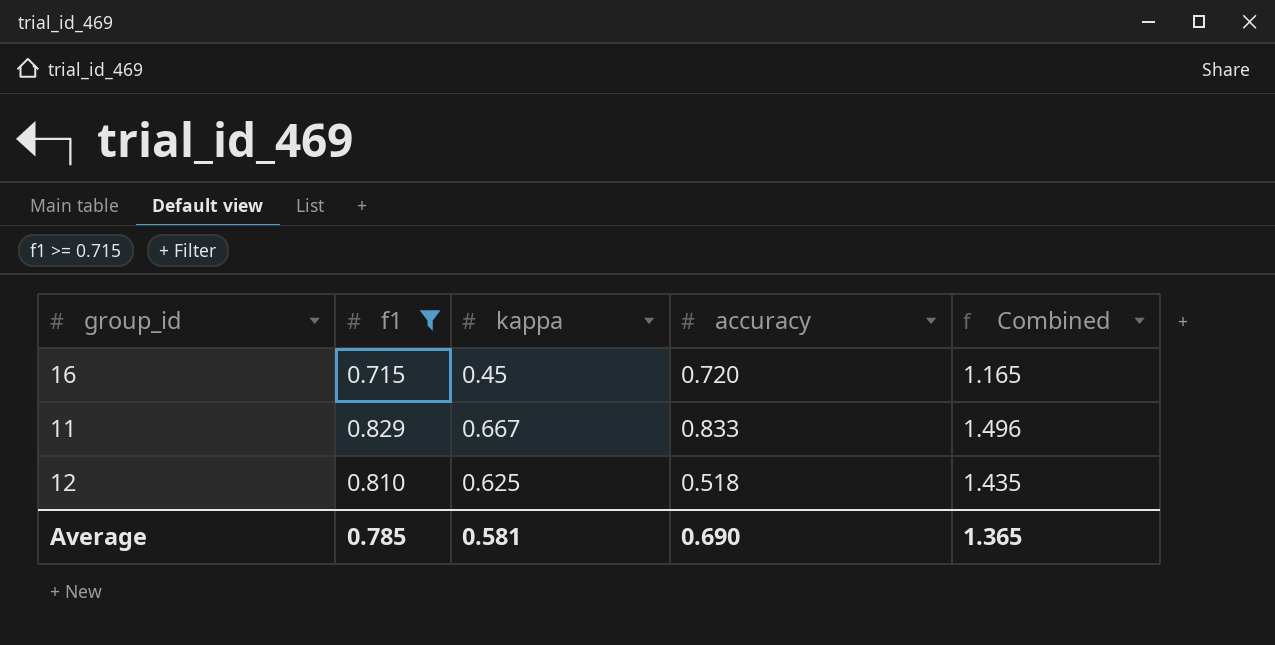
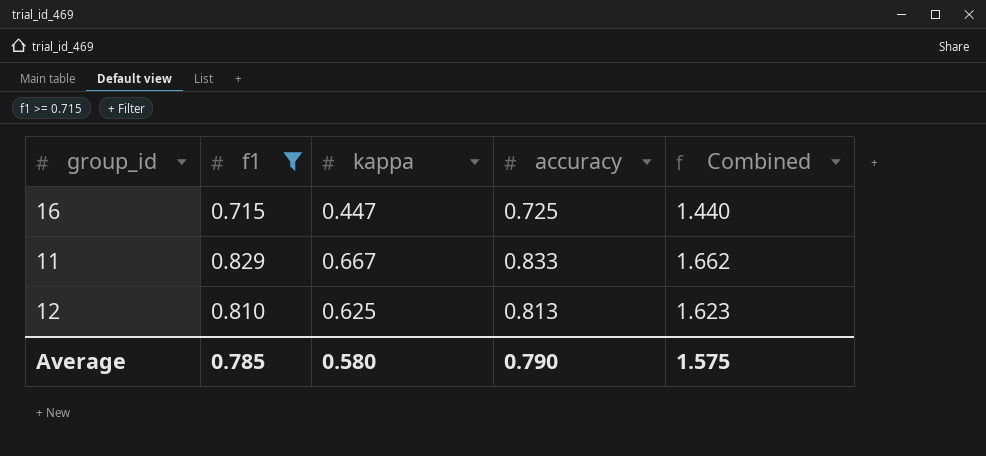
column Combined | formula: [f1] + [kappa] -> [f1] + [accuracy]
16 | kappa: 0.45 -> 0.447
16 | accuracy: 0.720 -> 0.725
12 | accuracy: 0.518 -> 0.813
Average | kappa: 0.581 -> 0.580
Average | accuracy: 0.690 -> 0.790
Average | Combined: 1.365 -> 1.575

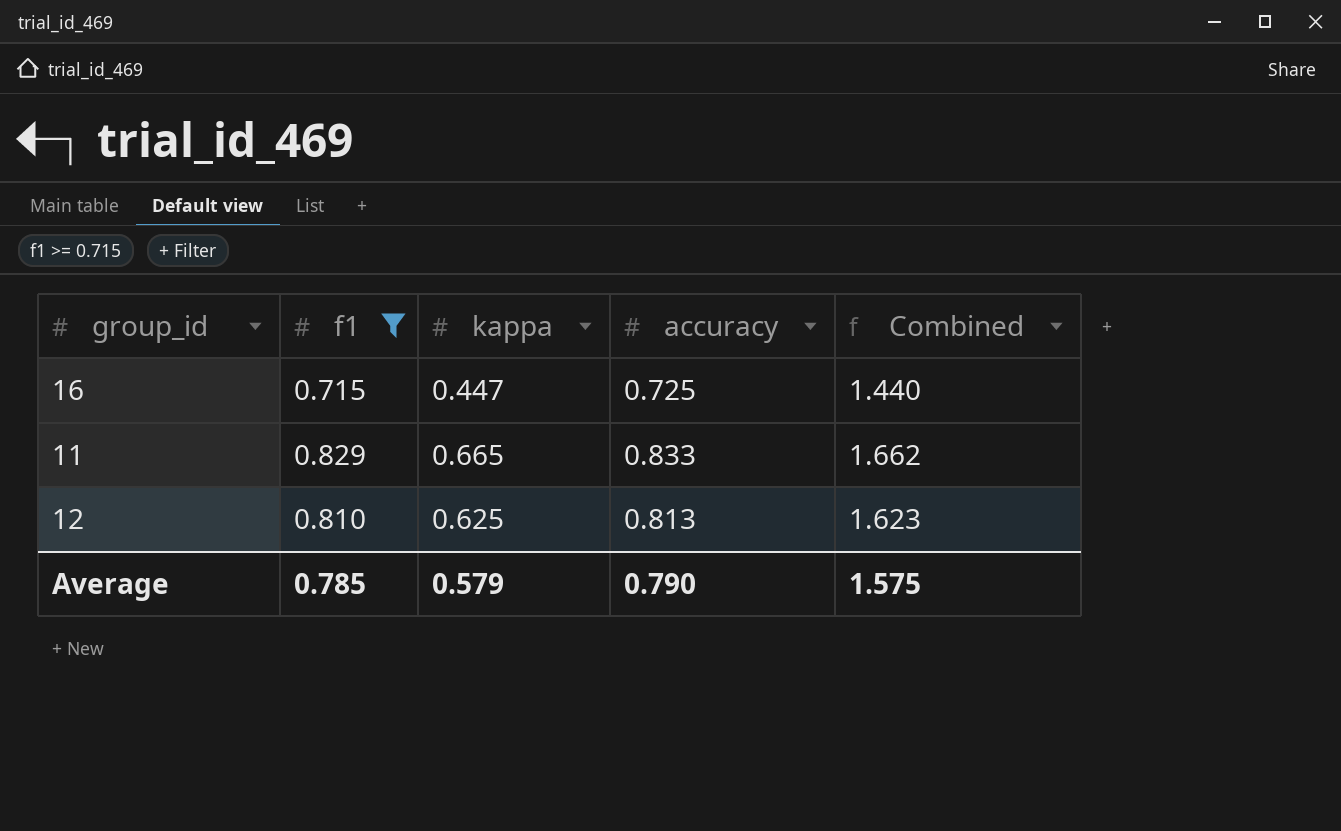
11 | kappa: 0.667 -> 0.665
Average | kappa: 0.580 -> 0.579

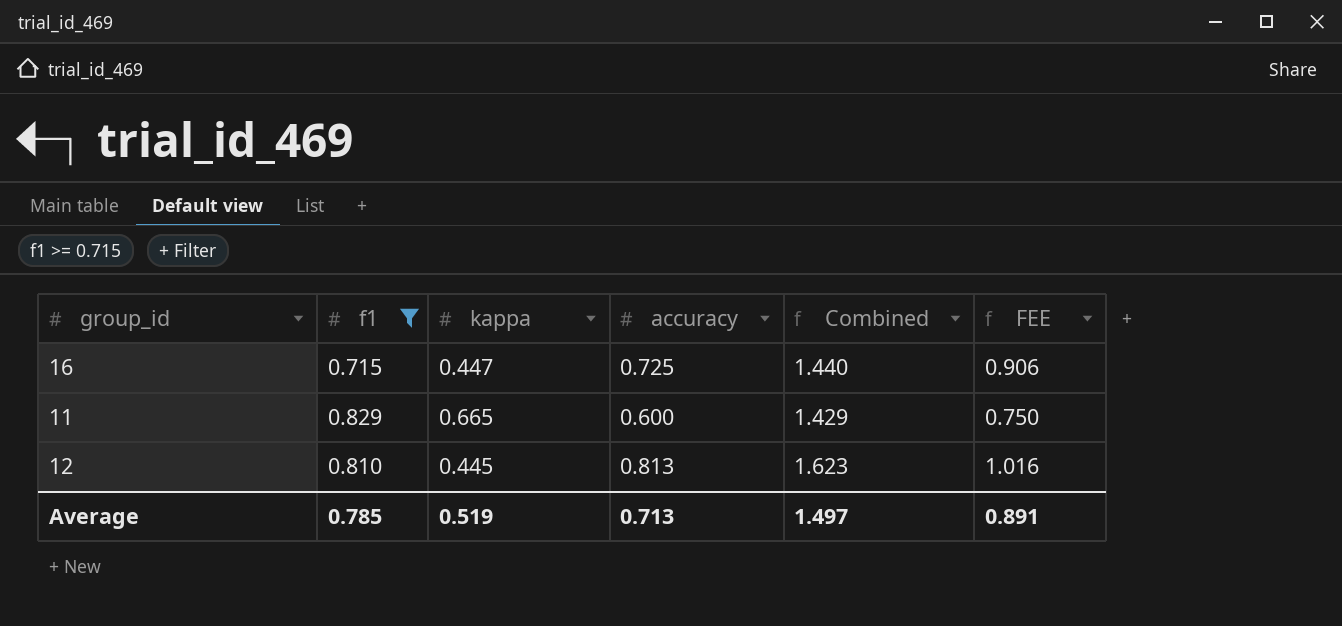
column FEE | formula: none -> [accuracy] * 1.25
11 | accuracy: 0.833 -> 0.600
11 | Combined: 1.662 -> 1.429
12 | kappa: 0.625 -> 0.445
Average | kappa: 0.579 -> 0.519
Average | accuracy: 0.790 -> 0.713
Average | Combined: 1.575 -> 1.497

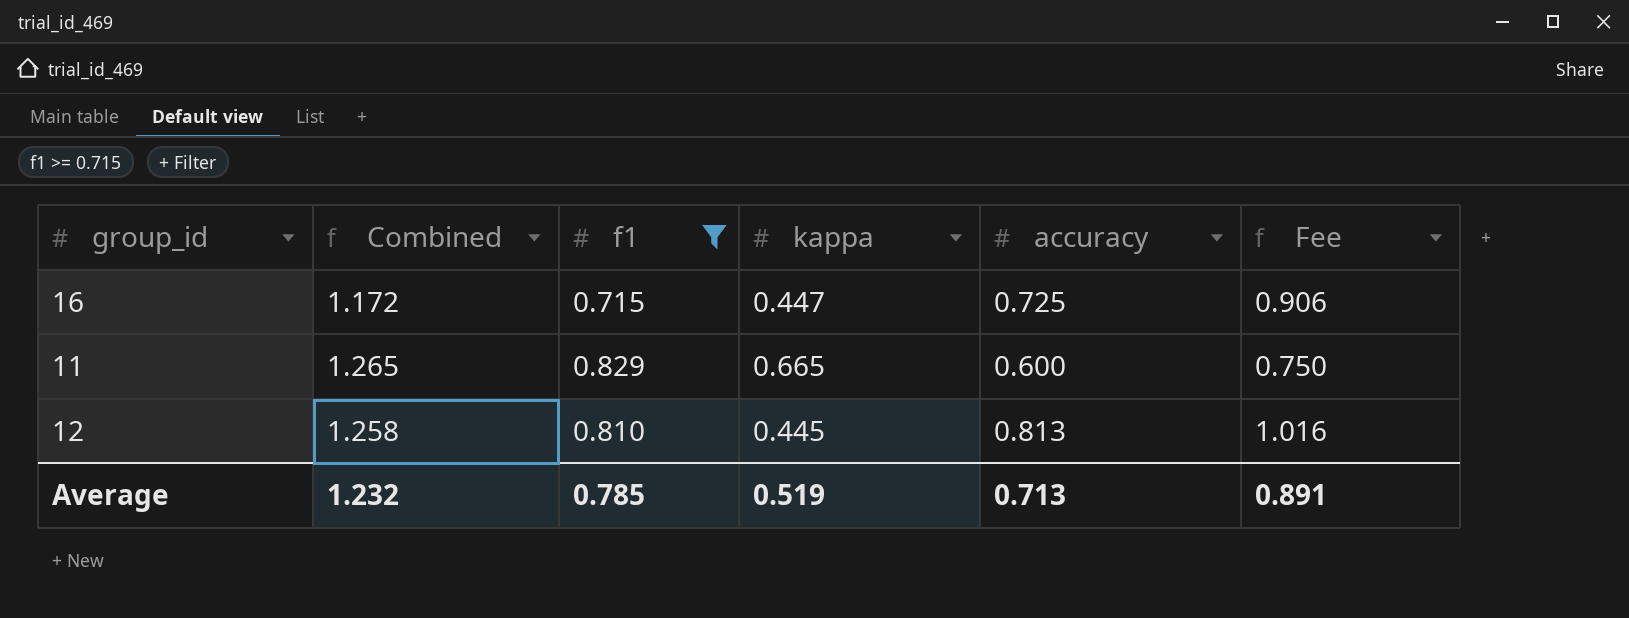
column Combined | formula: [f1] + [accuracy] -> [kappa] + [accuracy]
column Combined | position: 5 -> 2
column name: FEE -> Fee
Average | Combined: 1.497 -> 1.232

